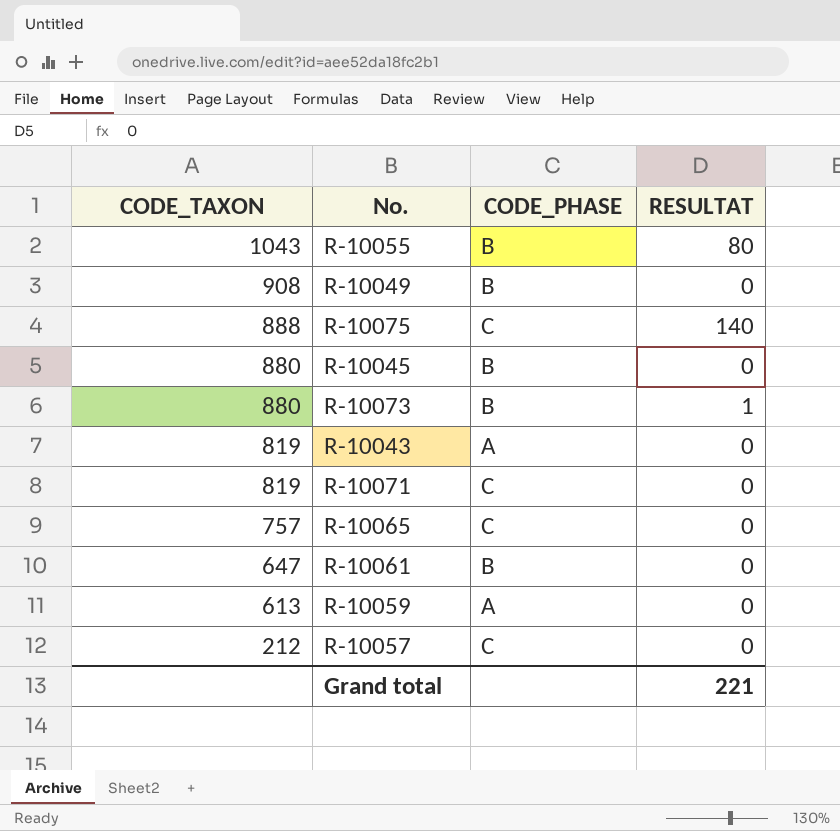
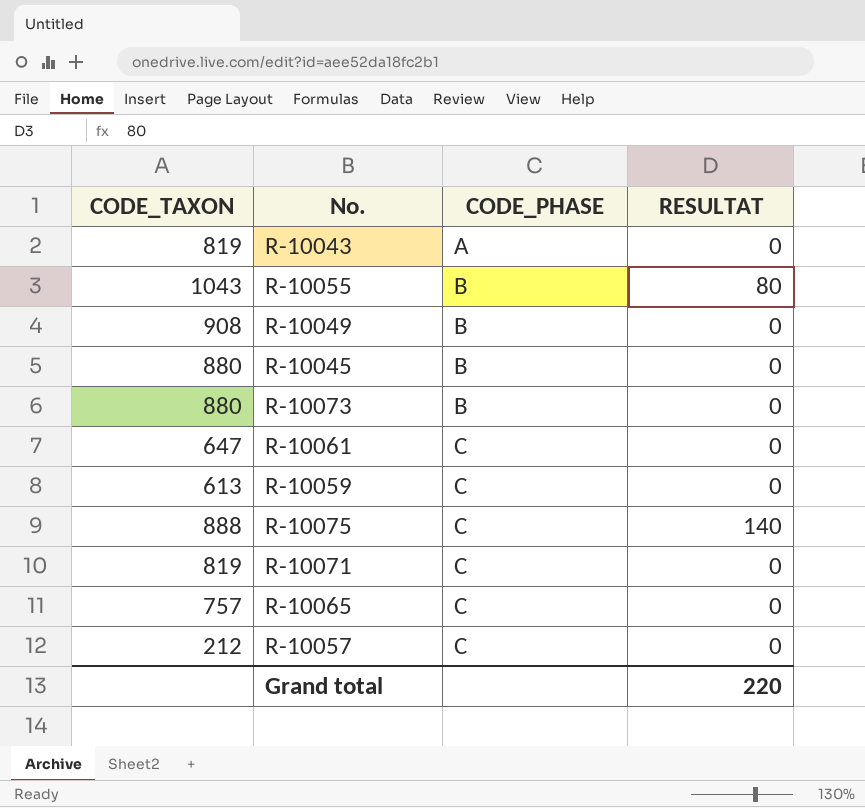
row order: CODE_TAXON descending -> CODE_PHASE ascending
R-10073 | RESULTAT: 1 -> 0
R-10061 | CODE_PHASE: B -> C
R-10059 | CODE_PHASE: A -> C
Grand total | RESULTAT: 221 -> 220

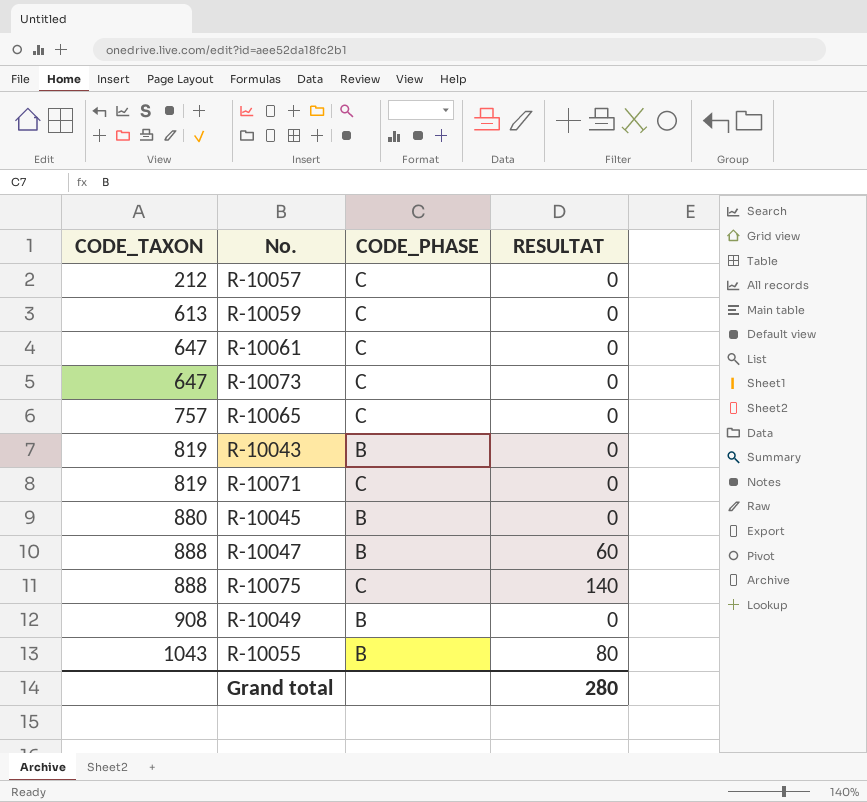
row order: CODE_PHASE ascending -> CODE_TAXON ascending
R-10073 | CODE_TAXON: 880 -> 647
R-10073 | CODE_PHASE: B -> C
R-10043 | CODE_PHASE: A -> B
row R-10047: none -> 888 | B | 60
Grand total | RESULTAT: 220 -> 280

